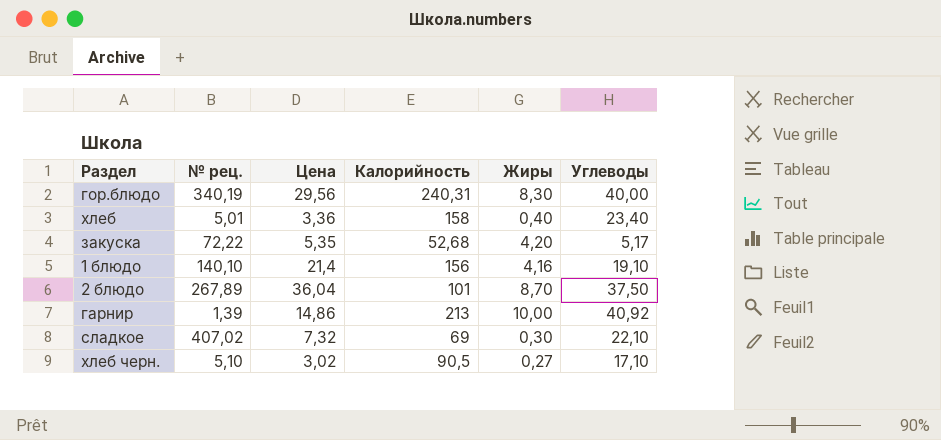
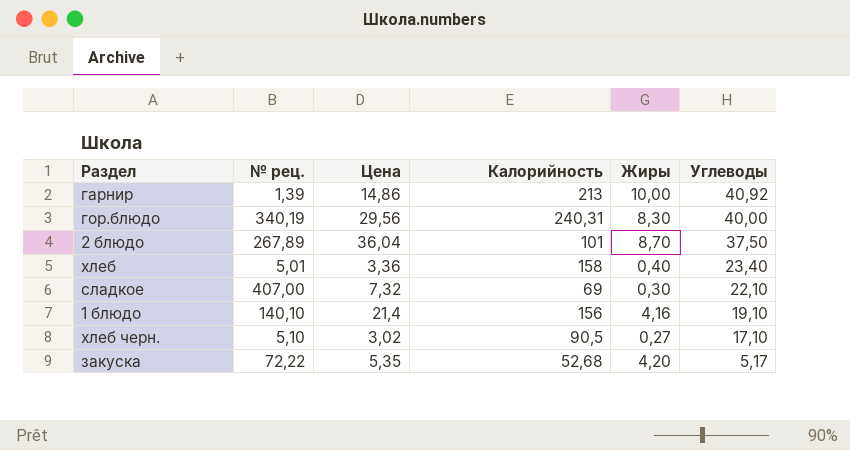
row order: none -> Углеводы descending
сладкое | № рец.: 407,02 -> 407,00

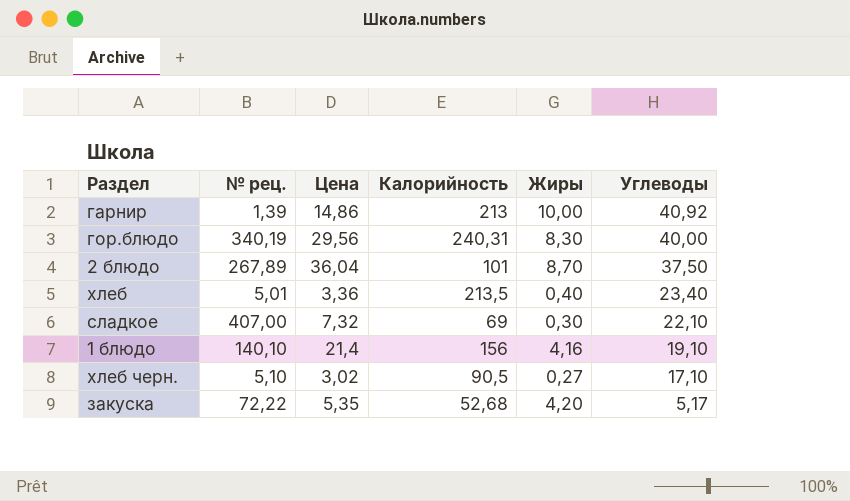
хлеб | Калорийность: 158 -> 213,5

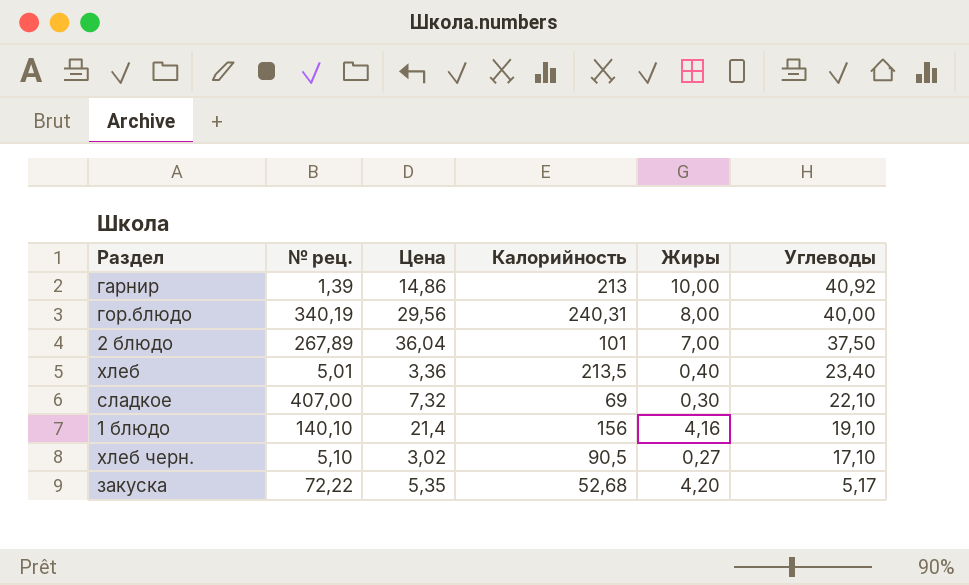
гор.блюдо | Жиры: 8,30 -> 8,00
2 блюдо | Жиры: 8,70 -> 7,00

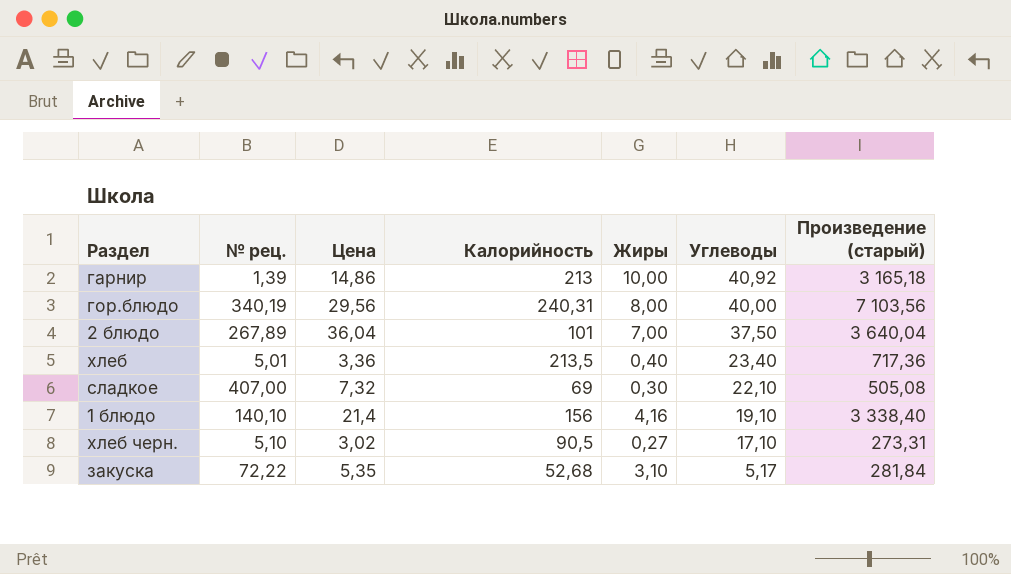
column Произведение (старый) | formula: none -> [Цена] * [Калорийность]
закуска | Жиры: 4,20 -> 3,10

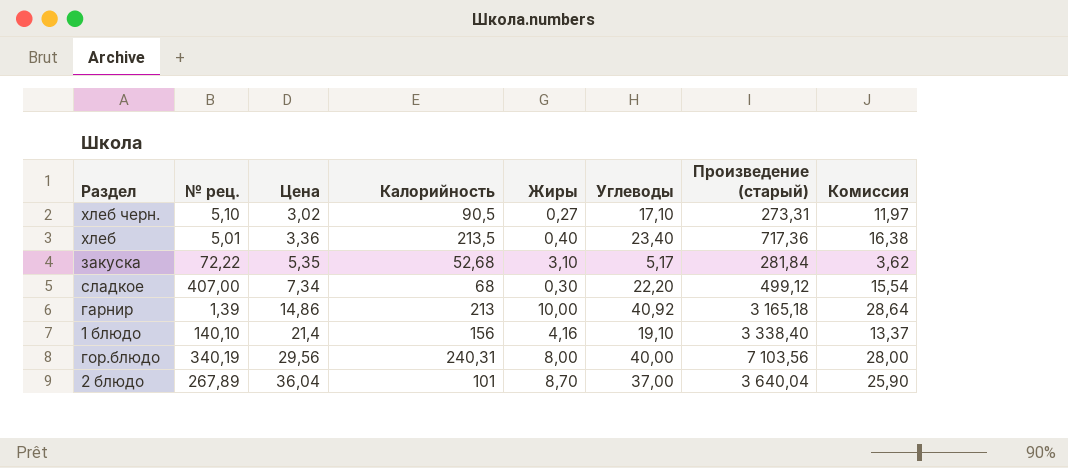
row order: Углеводы descending -> Цена ascending
column Комиссия | formula: none -> [Углеводы] * 0,7
сладкое | Цена: 7,32 -> 7,34
сладкое | Калорийность: 69 -> 68
сладкое | Углеводы: 22,10 -> 22,20
сладкое | Произведение (старый): 505,08 -> 499,12
2 блюдо | Жиры: 7,00 -> 8,70
2 блюдо | Углеводы: 37,50 -> 37,00

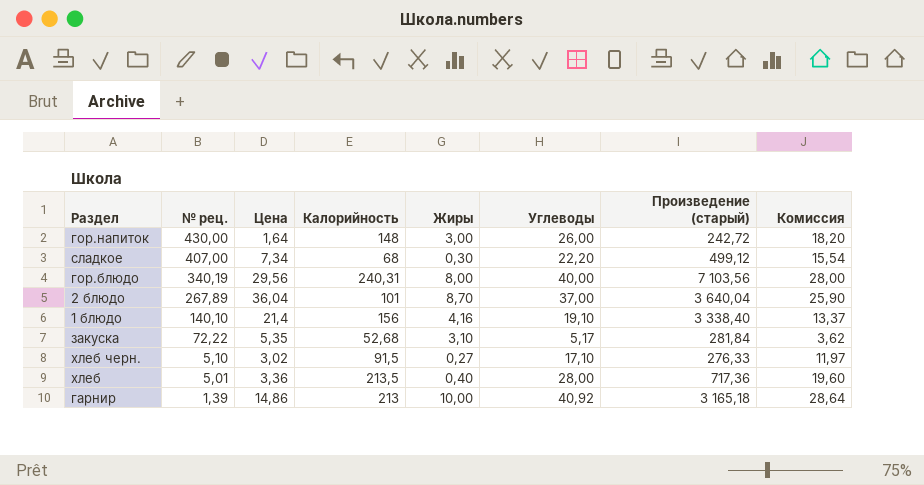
row order: Цена ascending -> № рец. descending
row гор.напиток: none -> 430,00 | 1,64 | 148 | 3,00 | 26,00 | 242,72 | 18,20
хлеб черн. | Калорийность: 90,5 -> 91,5
хлеб черн. | Произведение (старый): 273,31 -> 276,33
хлеб | Углеводы: 23,40 -> 28,00
хлеб | Комиссия: 16,38 -> 19,60

